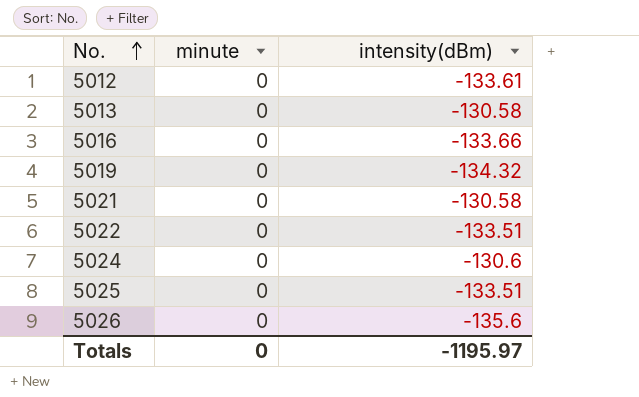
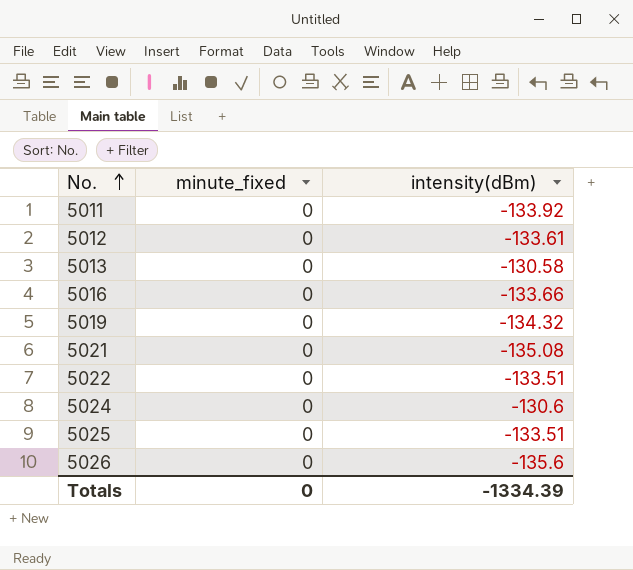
column name: minute -> minute_fixed
row 5011: none -> 0 | -133.92
5021 | intensity(dBm): -130.58 -> -135.08
Totals | intensity(dBm): -1195.97 -> -1334.39

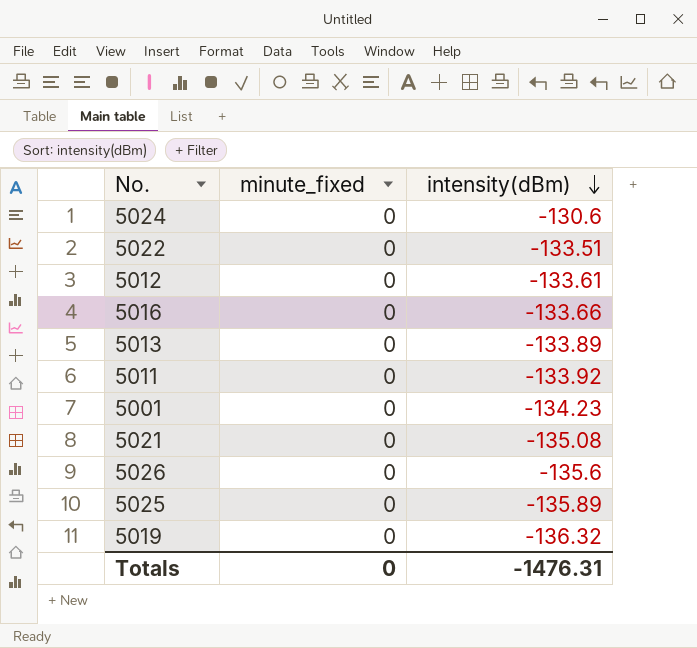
row order: No. ascending -> intensity(dBm) descending
5013 | intensity(dBm): -130.58 -> -133.89
row 5001: none -> 0 | -134.23
5025 | intensity(dBm): -133.51 -> -135.89
5019 | intensity(dBm): -134.32 -> -136.32
Totals | intensity(dBm): -1334.39 -> -1476.31

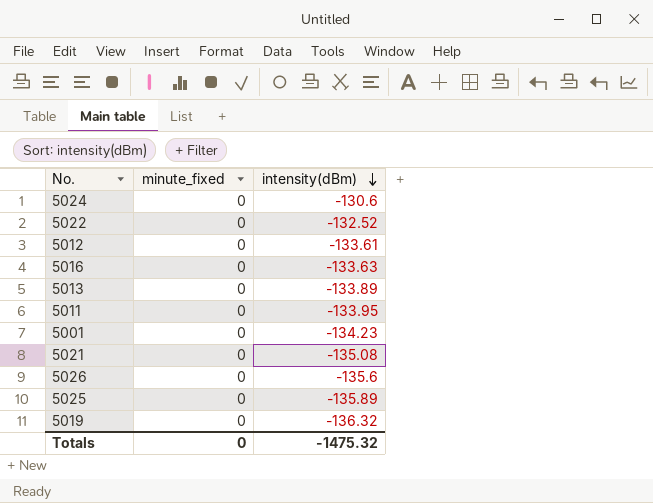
5022 | intensity(dBm): -133.51 -> -132.52
5016 | intensity(dBm): -133.66 -> -133.63
5011 | intensity(dBm): -133.92 -> -133.95
Totals | intensity(dBm): -1476.31 -> -1475.32

